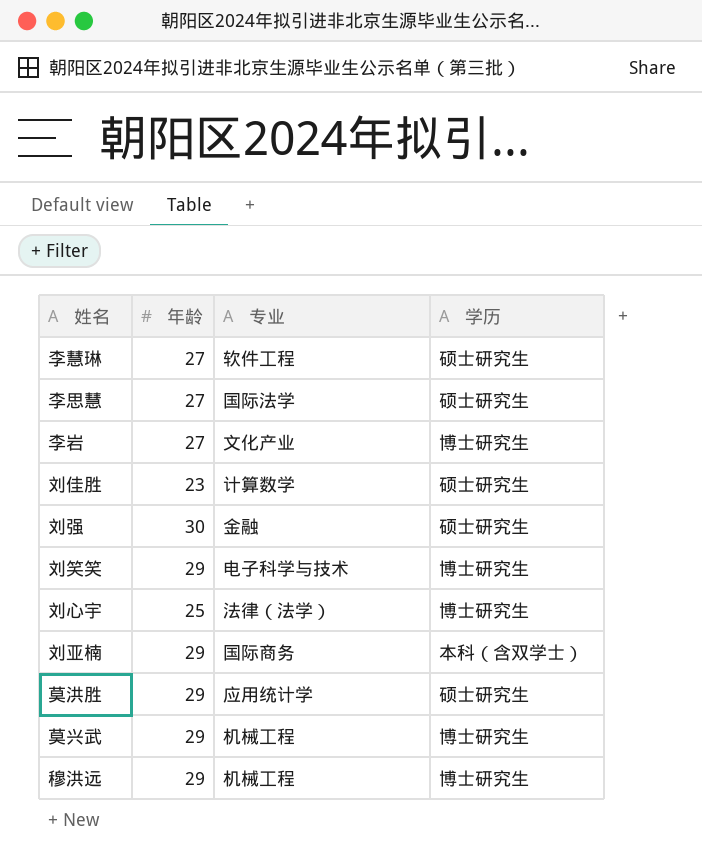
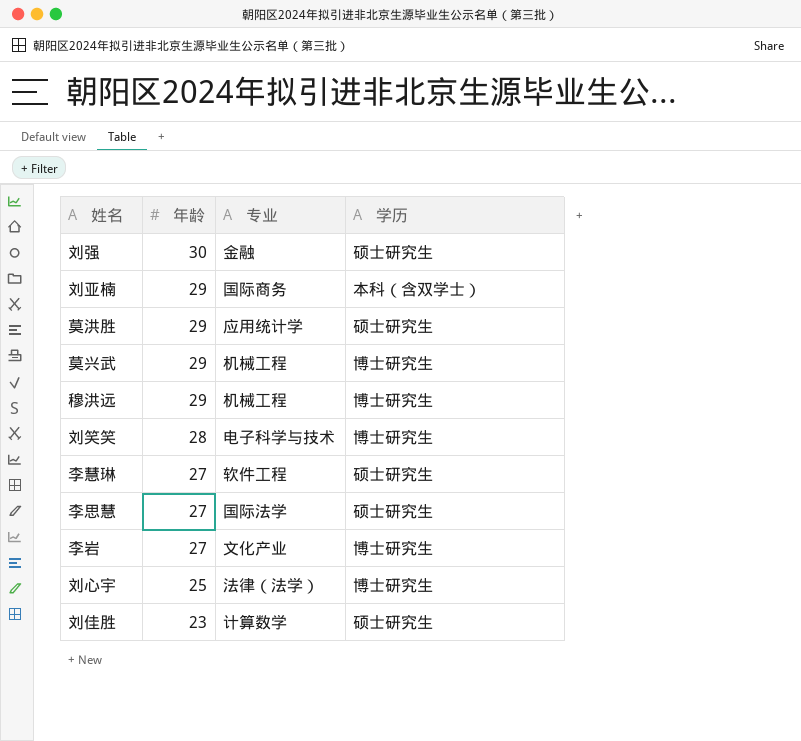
row order: none -> 年龄 descending
刘笑笑 | 年龄: 29 -> 28

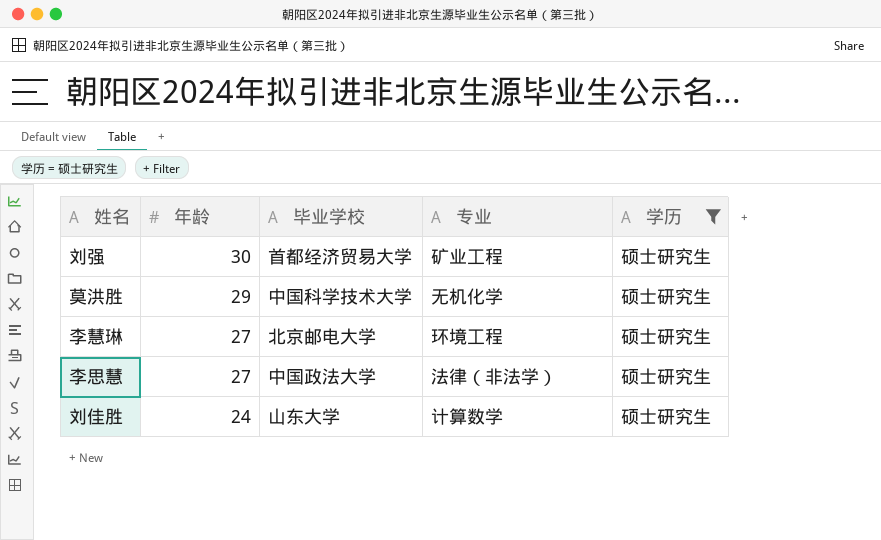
filter: none -> 学历 = 硕士研究生
column 毕业学校 | position: none -> 3
刘强 | 专业: 金融 -> 矿业工程
莫洪胜 | 专业: 应用统计学 -> 无机化学
李慧琳 | 专业: 软件工程 -> 环境工程
李思慧 | 专业: 国际法学 -> 法律（非法学）
刘佳胜 | 年龄: 23 -> 24

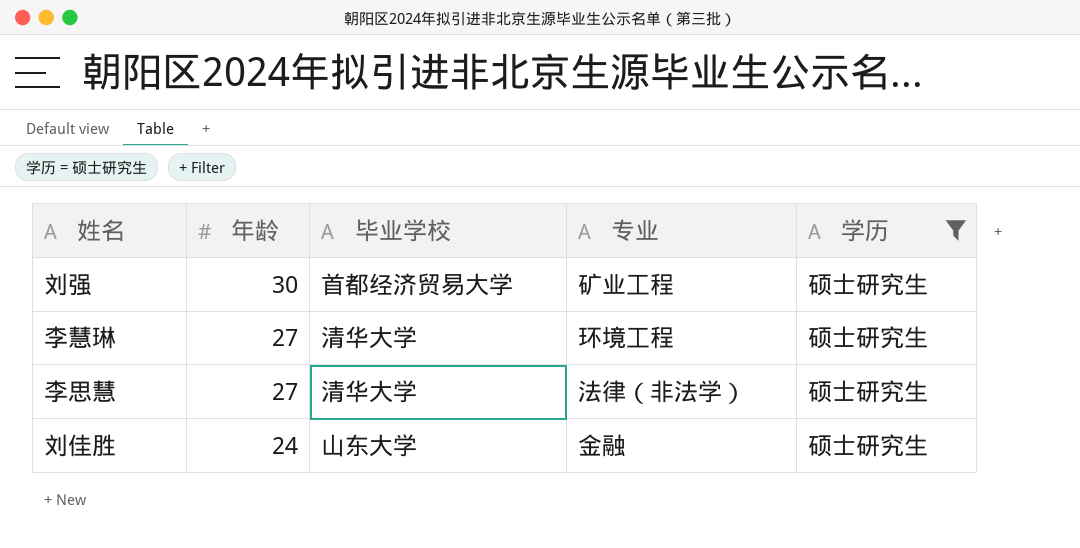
row 莫洪胜: 29 | 中国科学技术大学 | 无机化学 | 硕士研究生 -> none
李慧琳 | 毕业学校: 北京邮电大学 -> 清华大学
李思慧 | 毕业学校: 中国政法大学 -> 清华大学
刘佳胜 | 专业: 计算数学 -> 金融

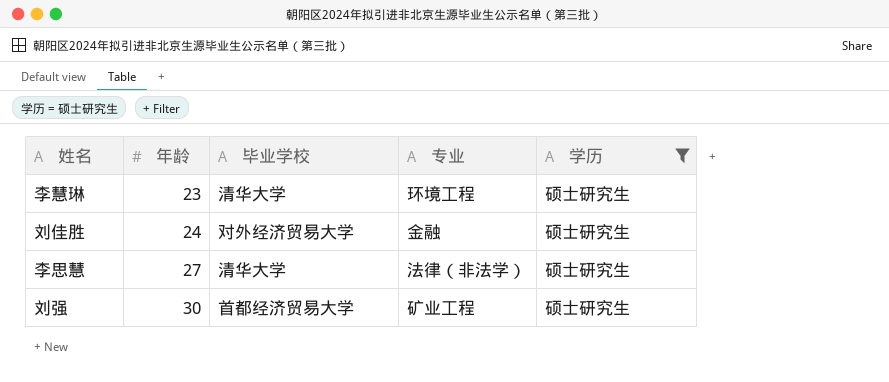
row order: 年龄 descending -> 年龄 ascending
李慧琳 | 年龄: 27 -> 23
刘佳胜 | 毕业学校: 山东大学 -> 对外经济贸易大学

